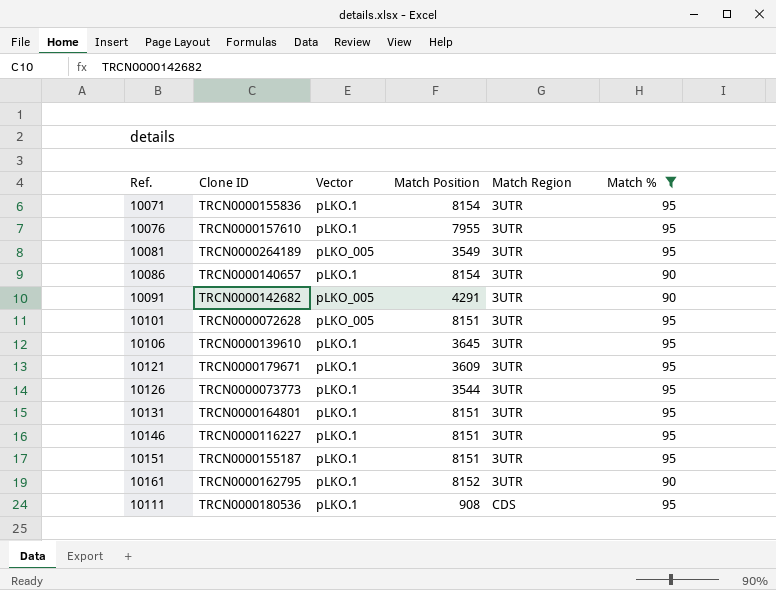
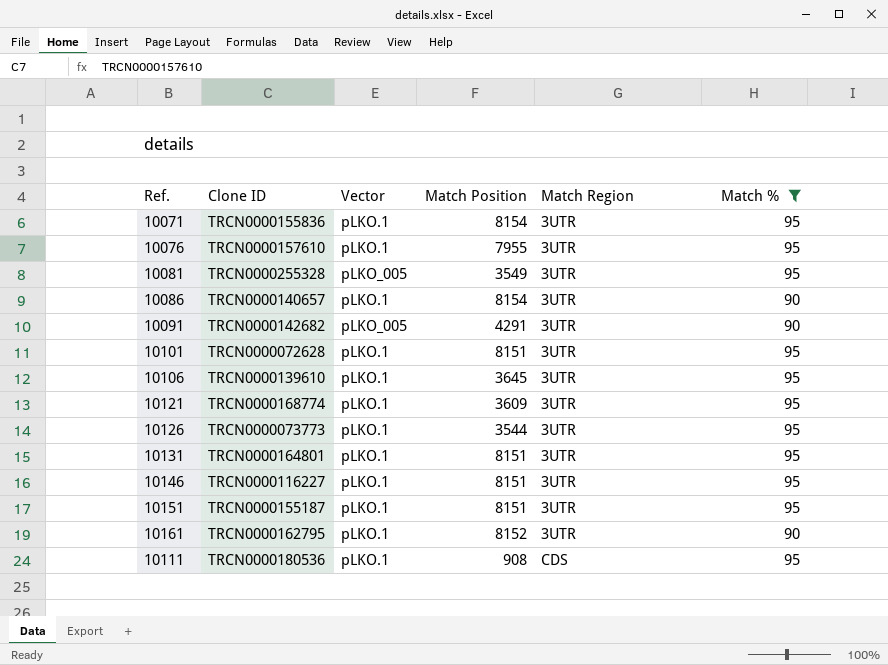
10081 | Clone ID: TRCN0000264189 -> TRCN0000255328
10101 | Vector: pLKO_005 -> pLKO.1
10121 | Clone ID: TRCN0000179671 -> TRCN0000168774

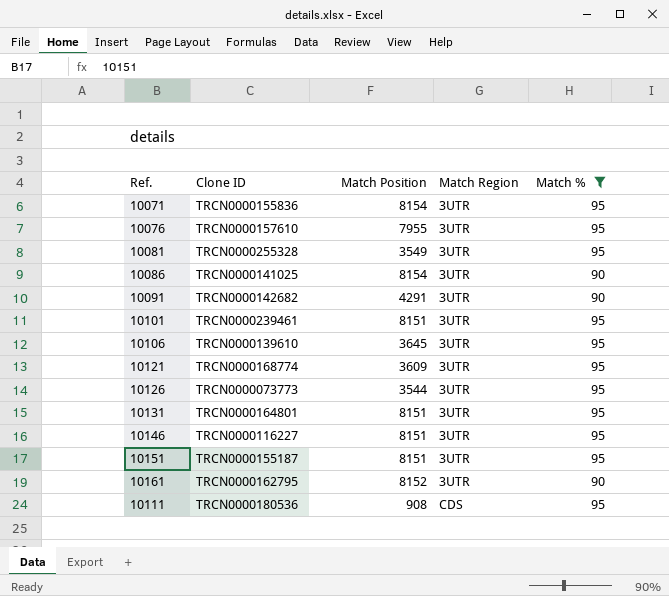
column Vector | position: 3 -> none
10086 | Clone ID: TRCN0000140657 -> TRCN0000141025
10101 | Clone ID: TRCN0000072628 -> TRCN0000239461

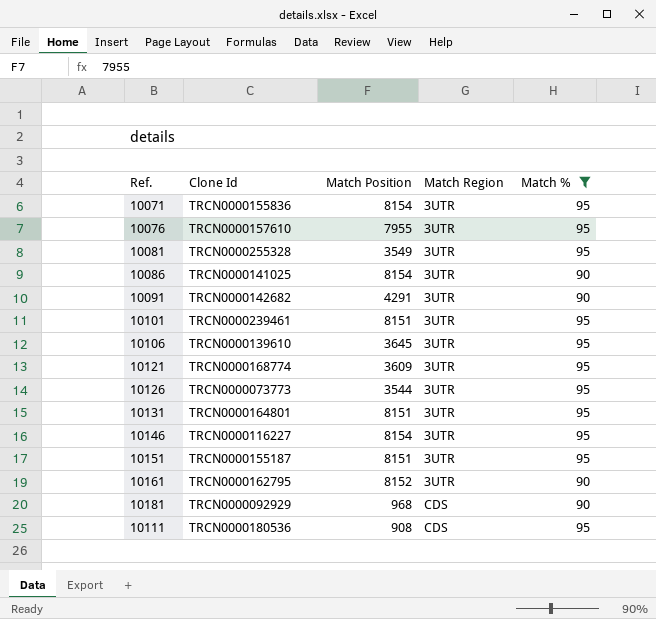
column name: Clone ID -> Clone Id
10146 | Match Position: 8151 -> 8154
row 10181: none -> TRCN0000092929 | 968 | CDS | 90

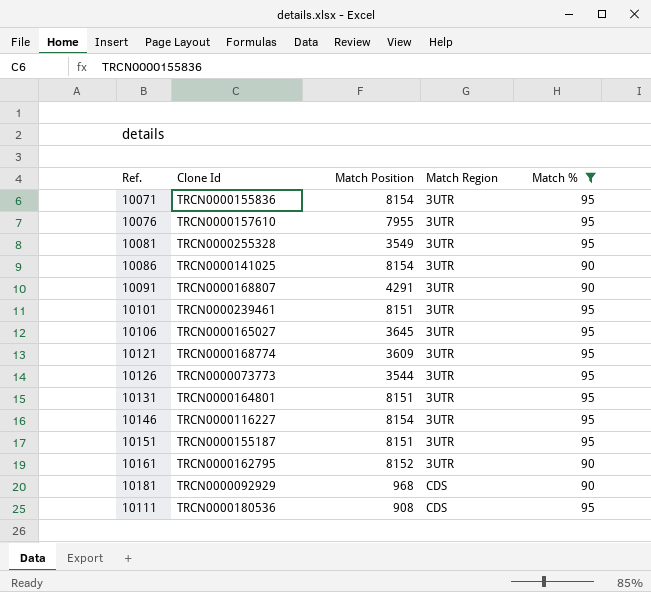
10091 | Clone Id: TRCN0000142682 -> TRCN0000168807
10106 | Clone Id: TRCN0000139610 -> TRCN0000165027

